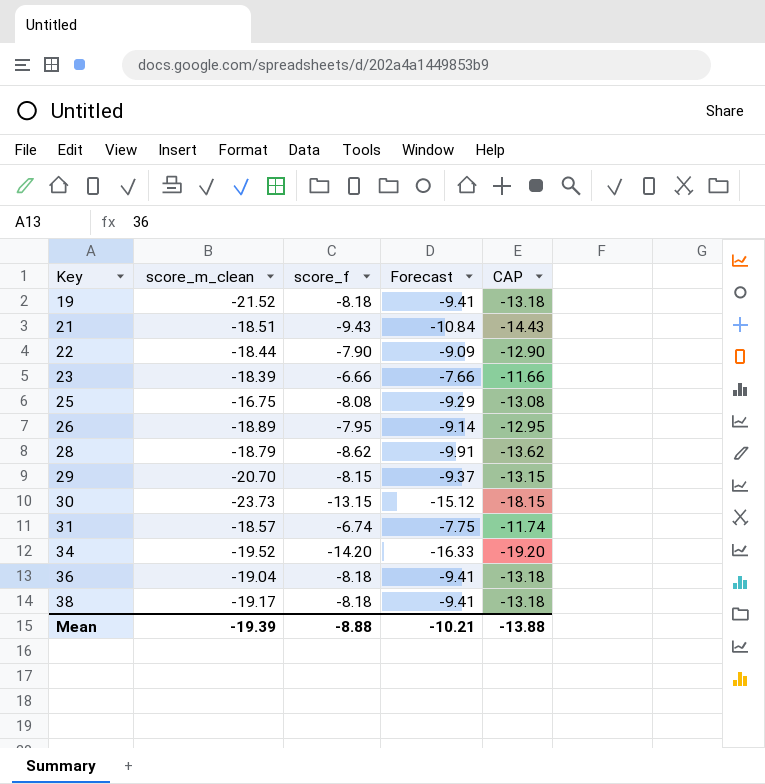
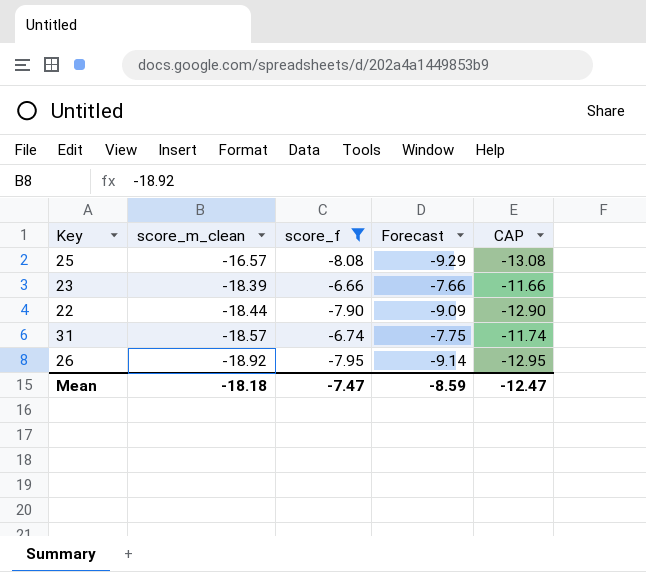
filter: none -> score_f >= -8.08
row order: Key ascending -> score_m_clean descending
25 | score_m_clean: -16.75 -> -16.57
26 | score_m_clean: -18.89 -> -18.92
Mean | score_m_clean: -19.39 -> -18.18
Mean | score_f: -8.88 -> -7.47
Mean | Forecast: -10.21 -> -8.59
Mean | CAP: -13.88 -> -12.47

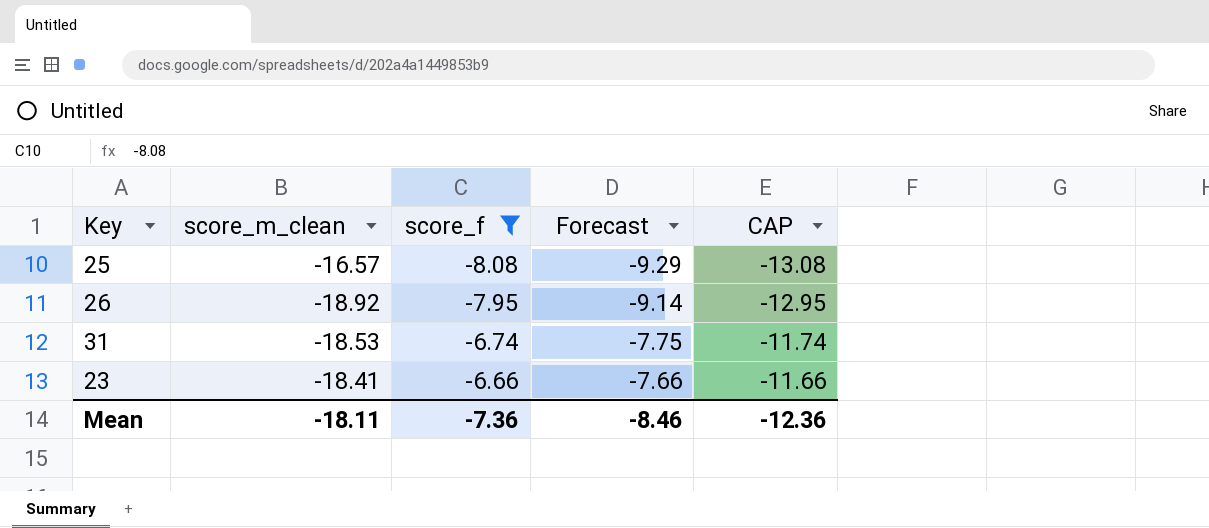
row order: score_m_clean descending -> score_f ascending
row 22: -18.44 | -7.90 | -9.09 | -12.90 -> none
31 | score_m_clean: -18.57 -> -18.53
23 | score_m_clean: -18.39 -> -18.41
Mean | score_m_clean: -18.18 -> -18.11
Mean | score_f: -7.47 -> -7.36
Mean | Forecast: -8.59 -> -8.46
Mean | CAP: -12.47 -> -12.36

